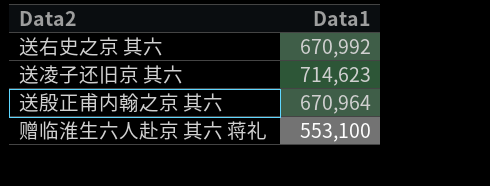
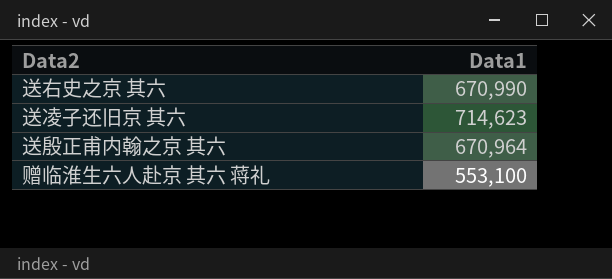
送右史之京 其六 | Data1: 670,992 -> 670,990

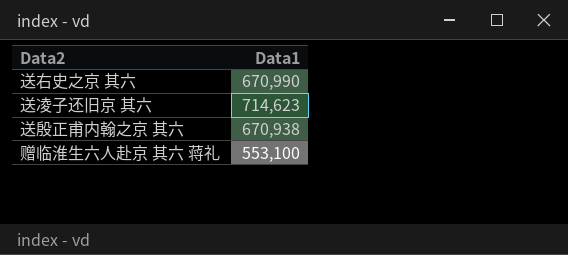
送殷正甫内翰之京 其六 | Data1: 670,964 -> 670,938

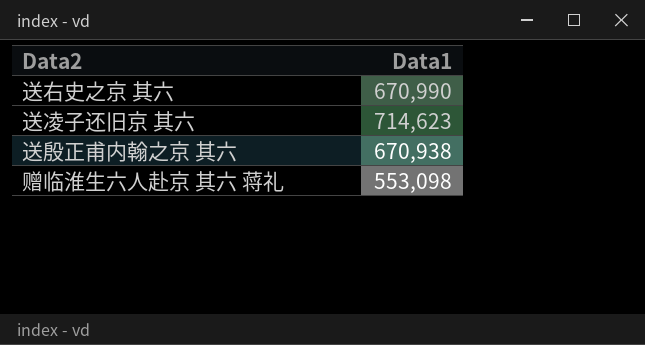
赠临淮生六人赴京 其六 蒋礼 | Data1: 553,100 -> 553,098

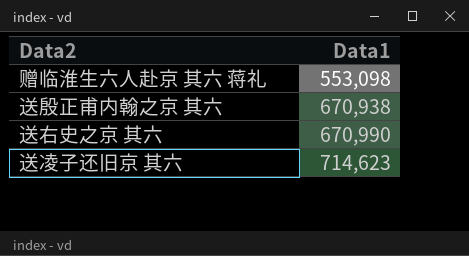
row order: none -> Data1 ascending

